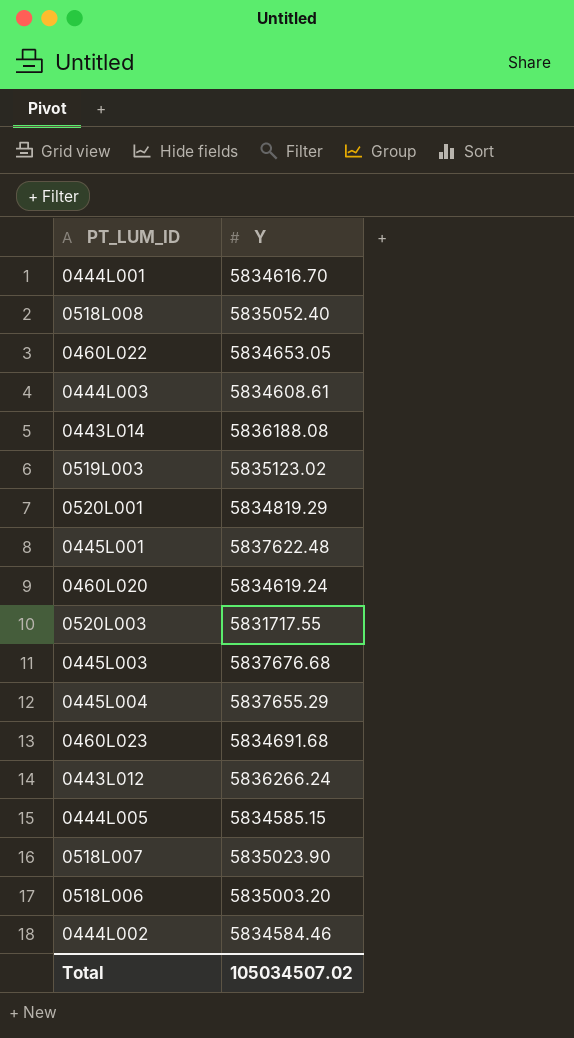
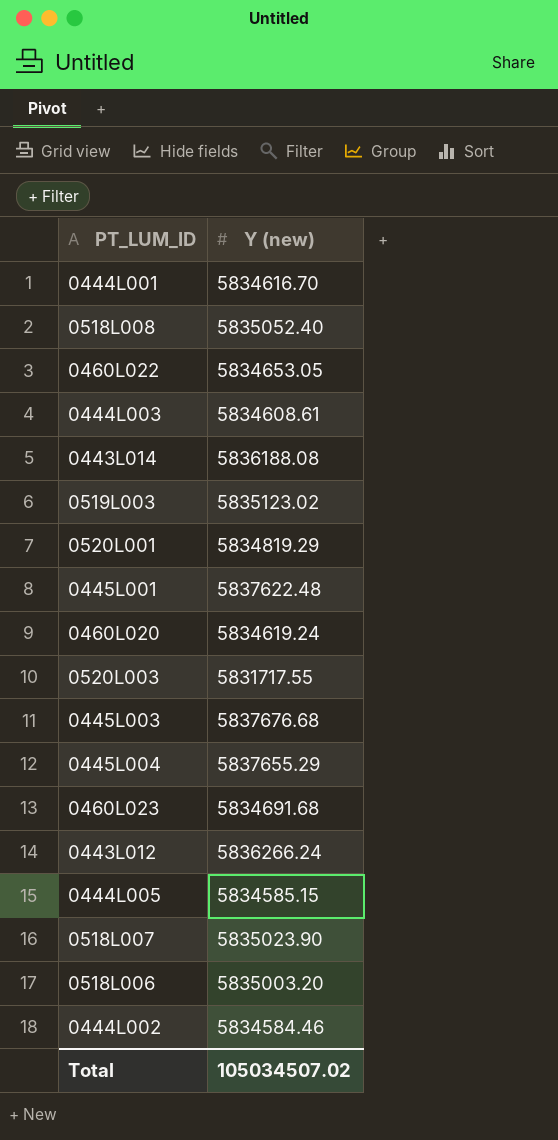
column name: Y -> Y (new)

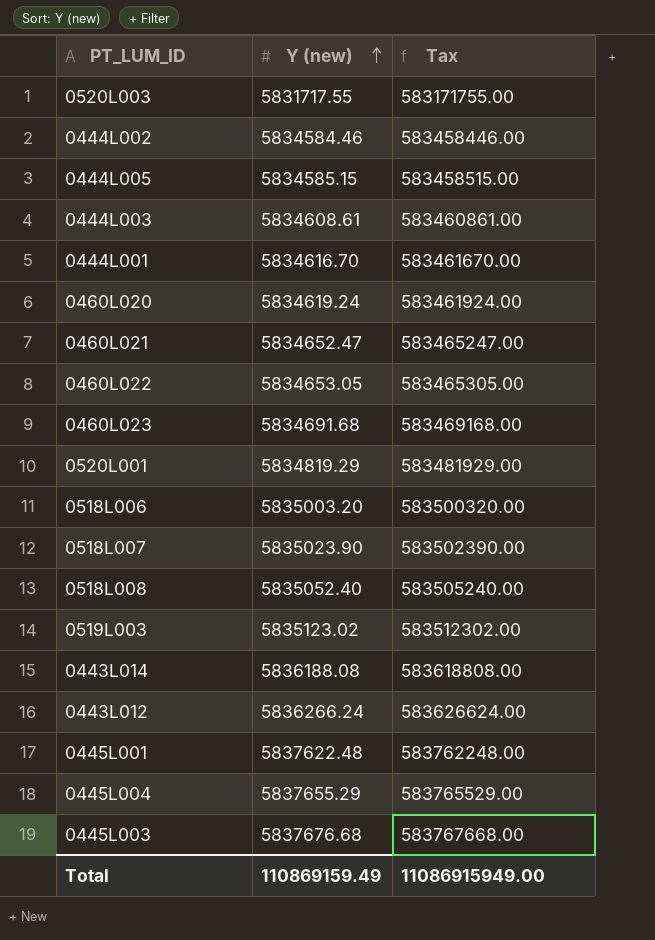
row order: none -> Y (new) ascending
column Tax | formula: none -> [Y (new)] * 100
row 0460L021: none -> 5834652.47 | 583465247.00
Total | Y (new): 105034507.02 -> 110869159.49

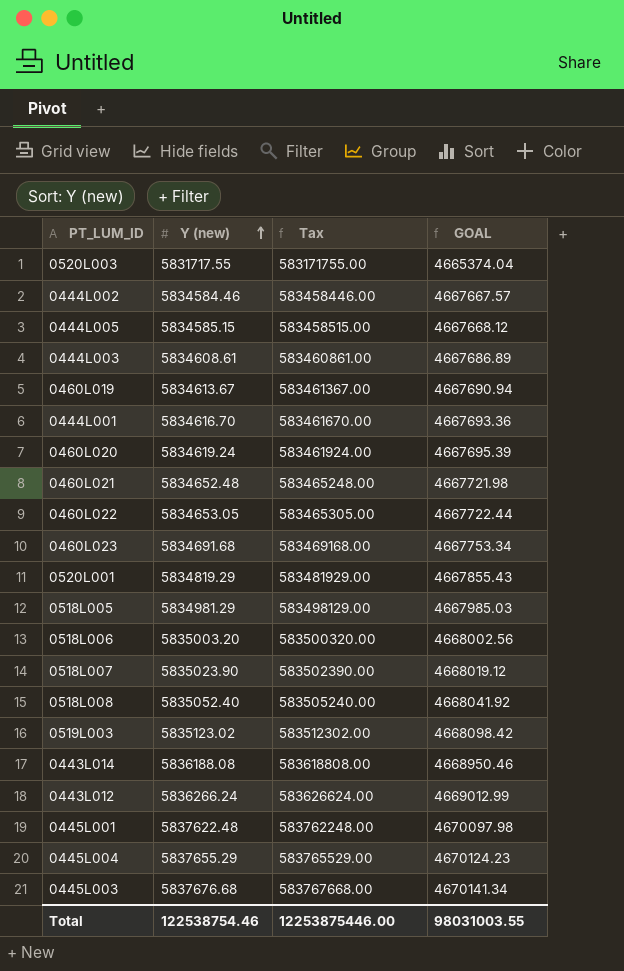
column GOAL | formula: none -> [Y (new)] * 0.8
row 0460L019: none -> 5834613.67 | 583461367.00 | 4667690.94
0460L021 | Y (new): 5834652.47 -> 5834652.48
0460L021 | Tax: 583465247.00 -> 583465248.00
row 0518L005: none -> 5834981.29 | 583498129.00 | 4667985.03
Total | Y (new): 110869159.49 -> 122538754.46
Total | Tax: 11086915949.00 -> 12253875446.00

